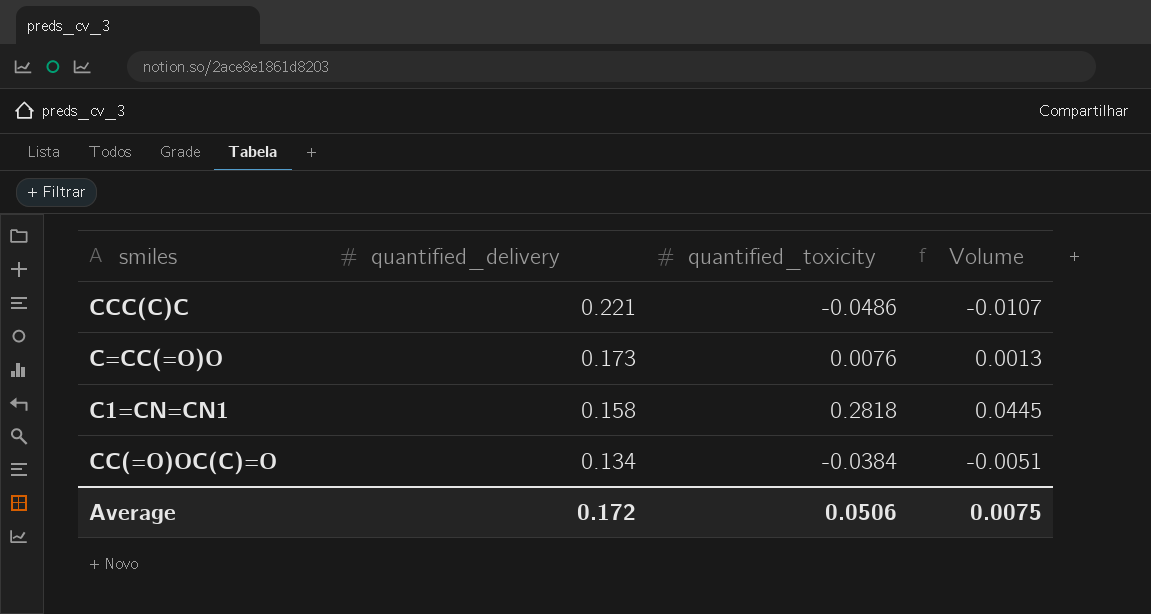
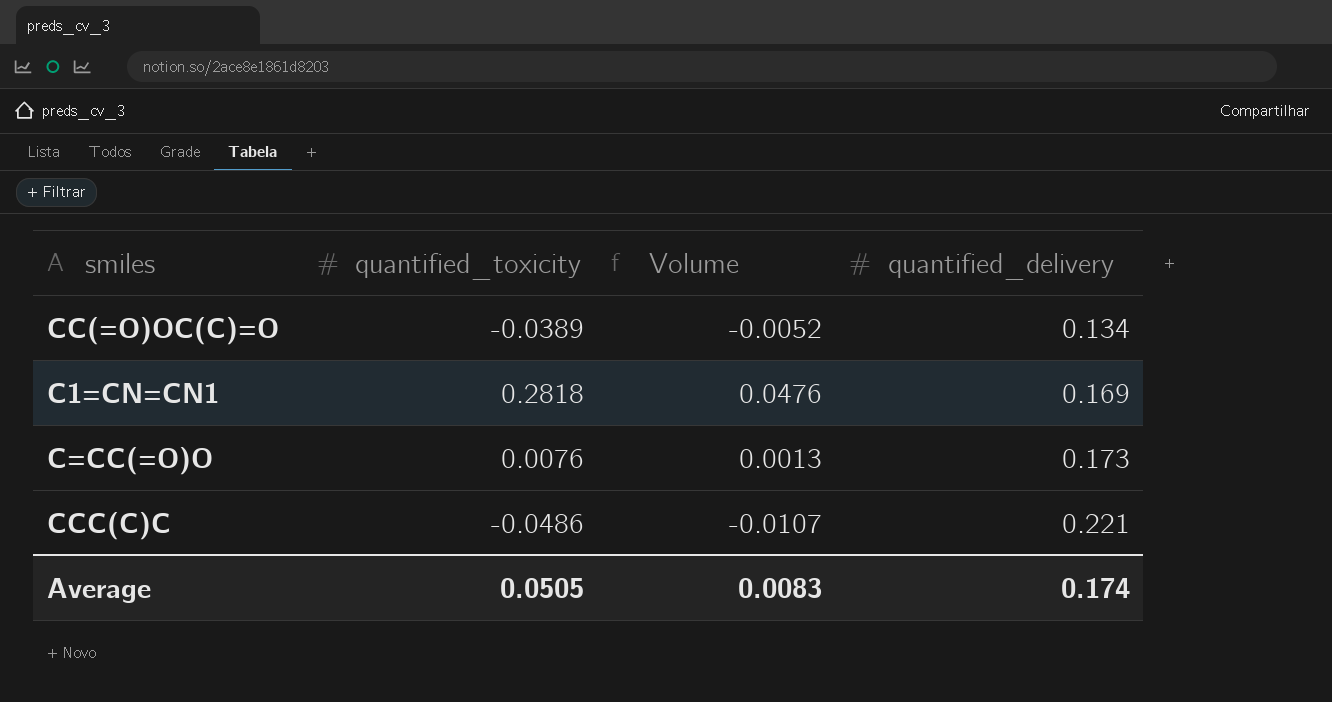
row order: quantified_delivery descending -> quantified_delivery ascending
column quantified_delivery | position: 2 -> 4
CC(=O)OC(C)=O | quantified_toxicity: -0.0384 -> -0.0389
CC(=O)OC(C)=O | Volume: -0.0051 -> -0.0052
C1=CN=CN1 | Volume: 0.0445 -> 0.0476
C1=CN=CN1 | quantified_delivery: 0.158 -> 0.169
Average | quantified_toxicity: 0.0506 -> 0.0505
Average | Volume: 0.0075 -> 0.0083
Average | quantified_delivery: 0.172 -> 0.174

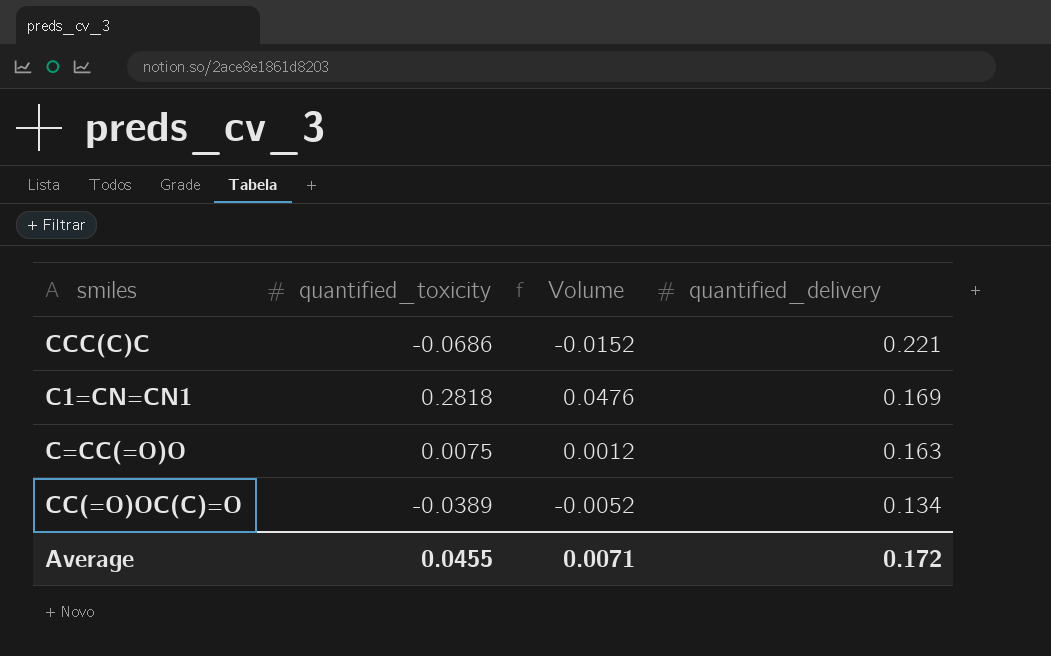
row order: quantified_delivery ascending -> quantified_delivery descending
CCC(C)C | quantified_toxicity: -0.0486 -> -0.0686
CCC(C)C | Volume: -0.0107 -> -0.0152
C=CC(=O)O | quantified_toxicity: 0.0076 -> 0.0075
C=CC(=O)O | Volume: 0.0013 -> 0.0012
C=CC(=O)O | quantified_delivery: 0.173 -> 0.163
Average | quantified_toxicity: 0.0505 -> 0.0455
Average | Volume: 0.0083 -> 0.0071
Average | quantified_delivery: 0.174 -> 0.172

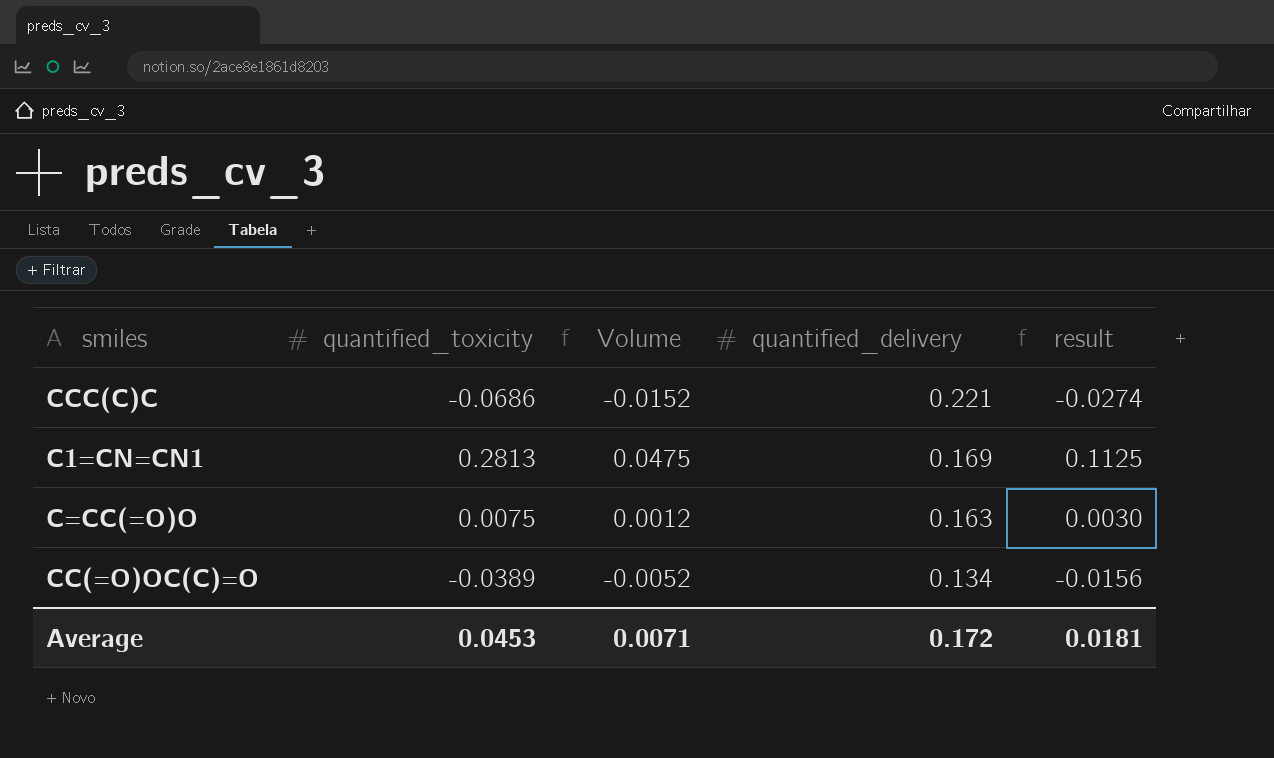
column result | formula: none -> [quantified_toxicity] * 0.4
C1=CN=CN1 | quantified_toxicity: 0.2818 -> 0.2813
C1=CN=CN1 | Volume: 0.0476 -> 0.0475
Average | quantified_toxicity: 0.0455 -> 0.0453

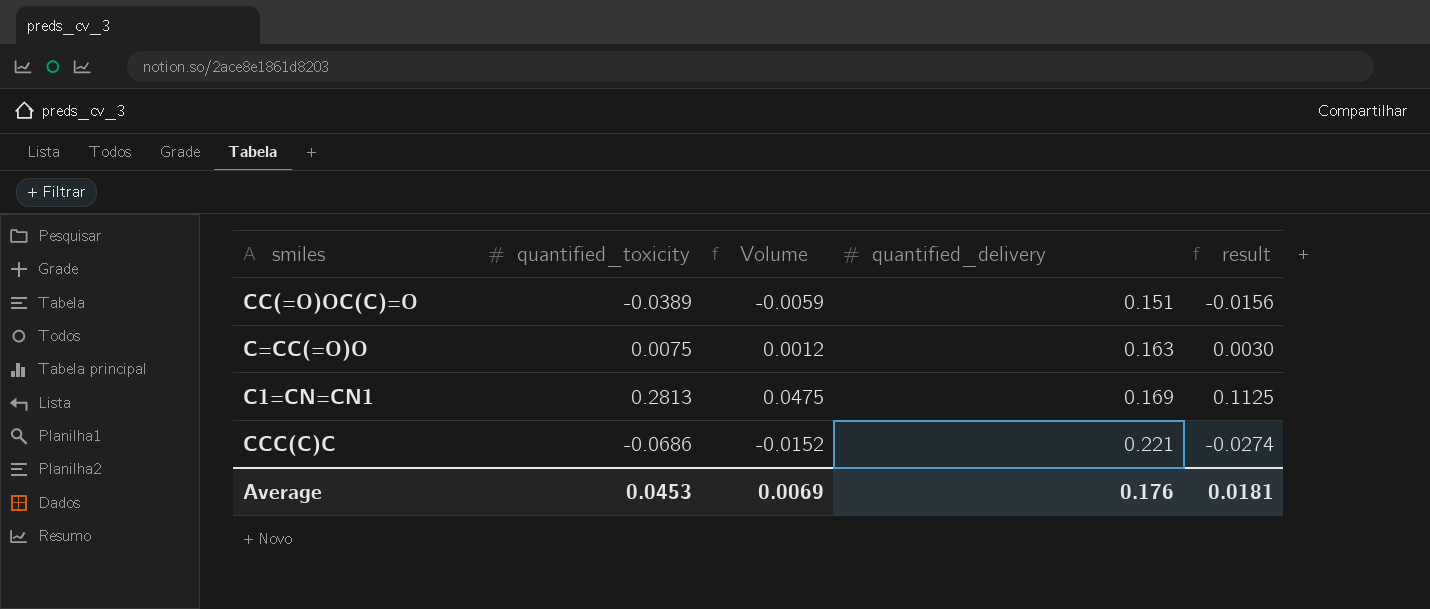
row order: quantified_delivery descending -> quantified_delivery ascending
CC(=O)OC(C)=O | Volume: -0.0052 -> -0.0059
CC(=O)OC(C)=O | quantified_delivery: 0.134 -> 0.151
Average | Volume: 0.0071 -> 0.0069
Average | quantified_delivery: 0.172 -> 0.176

